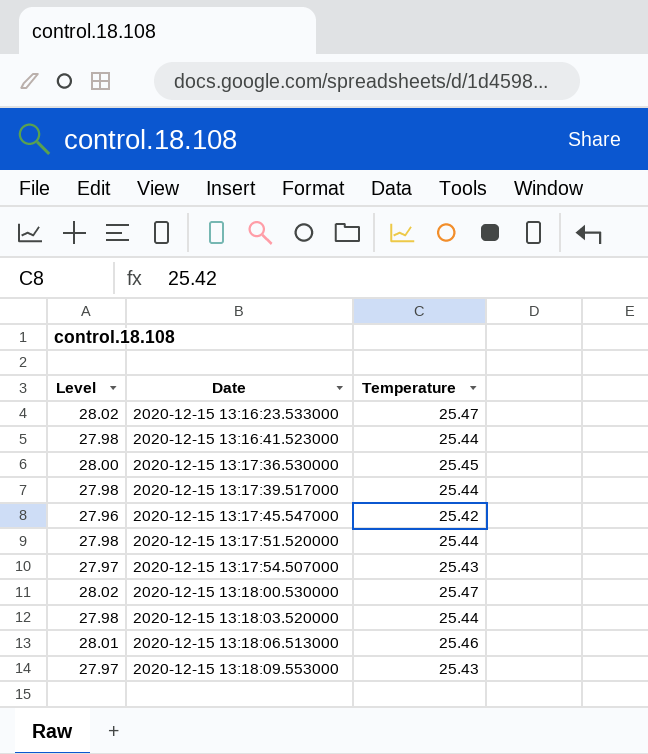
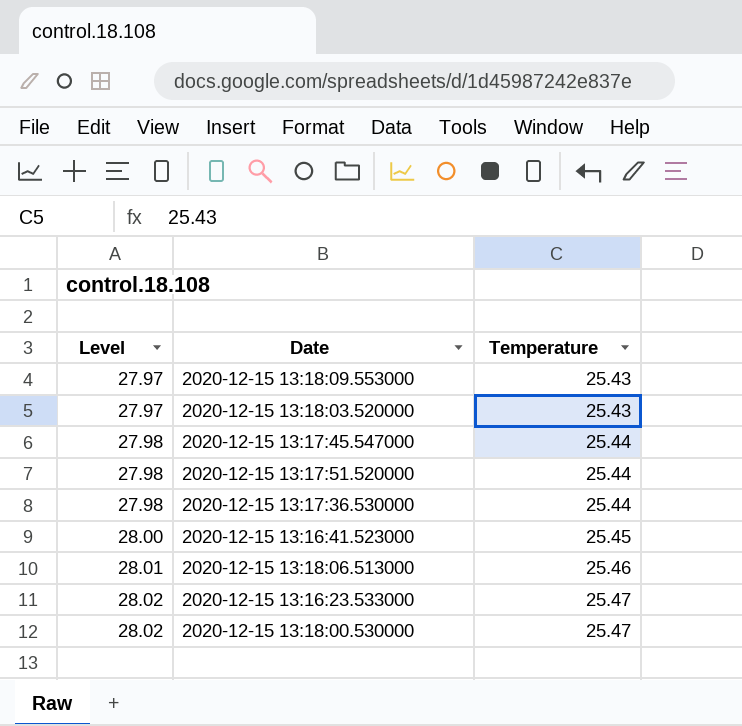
row order: Date ascending -> Level ascending
row 2020-12-15 13:17:39.517000: 27.98 | 25.44 -> none
row 2020-12-15 13:17:54.507000: 27.97 | 25.43 -> none
2020-12-15 13:18:03.520000 | Level: 27.98 -> 27.97
2020-12-15 13:18:03.520000 | Temperature: 25.44 -> 25.43
2020-12-15 13:17:45.547000 | Level: 27.96 -> 27.98
2020-12-15 13:17:45.547000 | Temperature: 25.42 -> 25.44
2020-12-15 13:17:36.530000 | Level: 28.00 -> 27.98
2020-12-15 13:17:36.530000 | Temperature: 25.45 -> 25.44
2020-12-15 13:16:41.523000 | Level: 27.98 -> 28.00
2020-12-15 13:16:41.523000 | Temperature: 25.44 -> 25.45

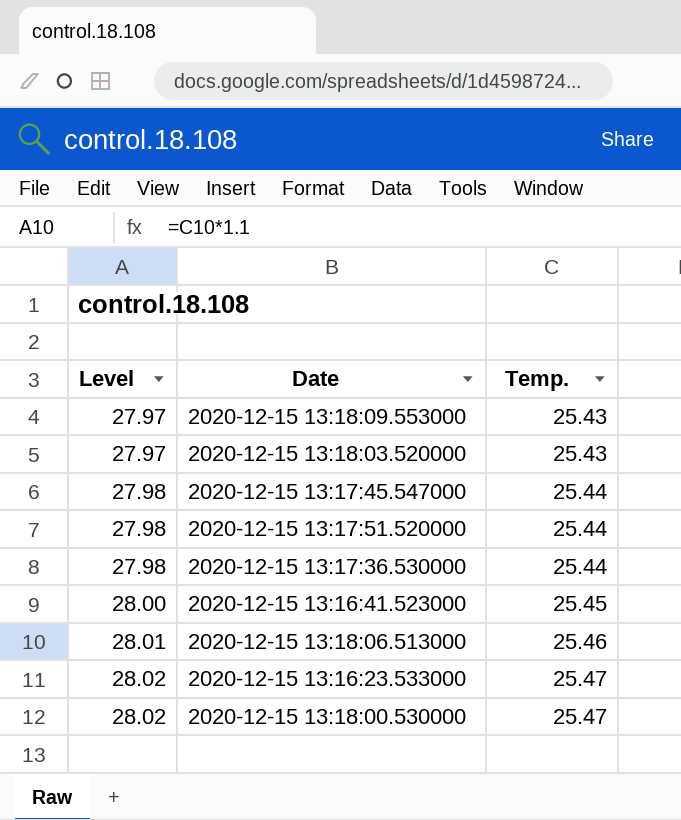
column name: Temperature -> Temp.

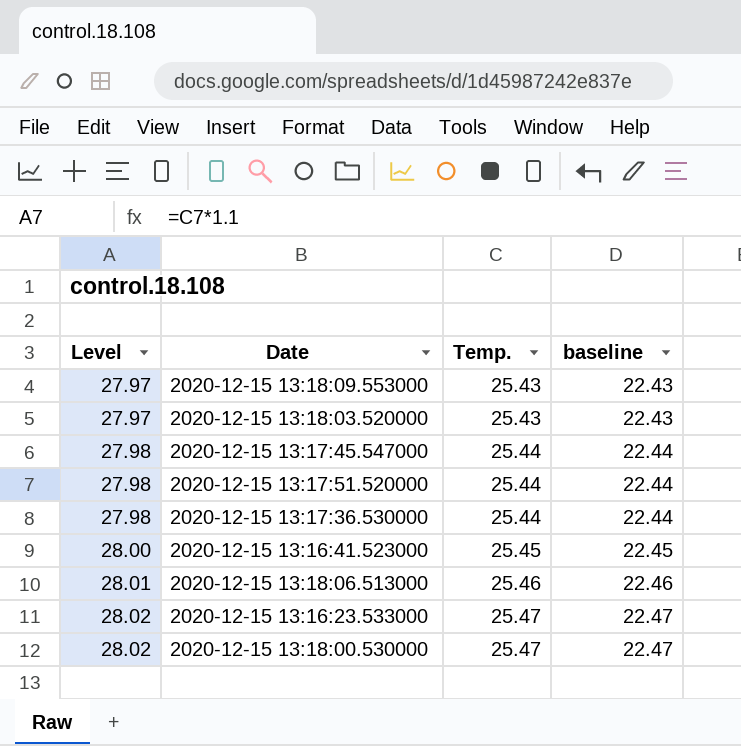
column baseline | formula: none -> [Temp.] - 3

